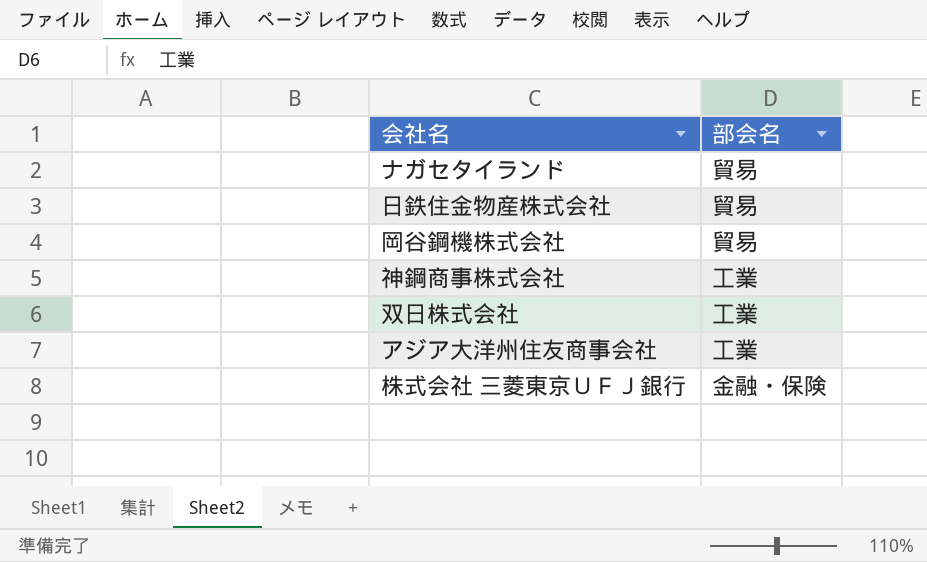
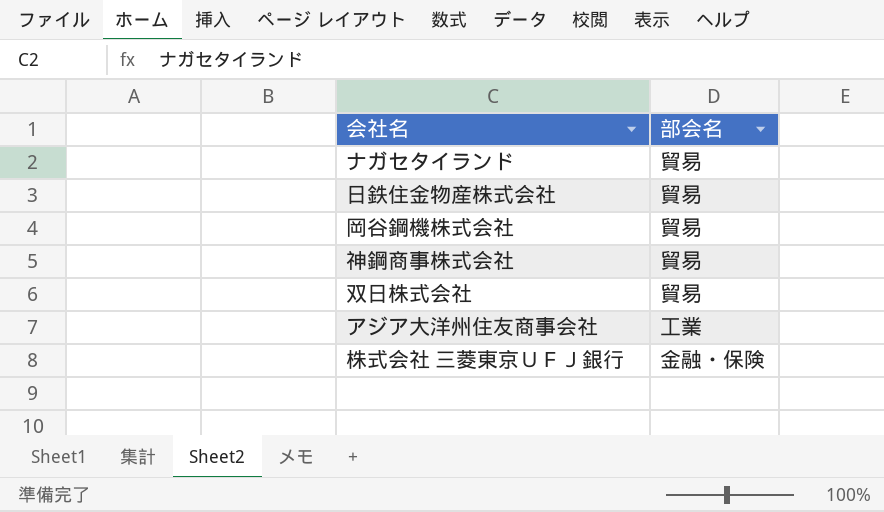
神鋼商事株式会社 | 部会名: 工業 -> 貿易
双日株式会社 | 部会名: 工業 -> 貿易

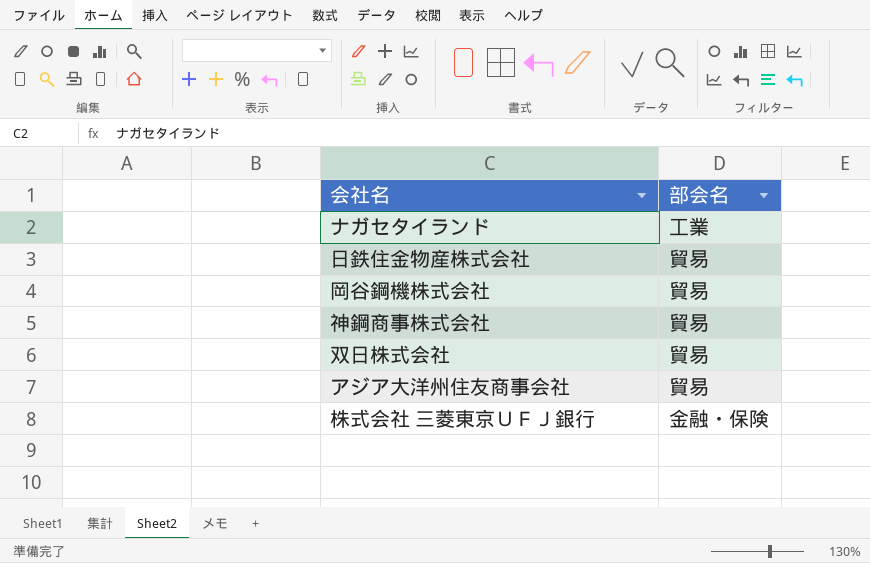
ナガセタイランド | 部会名: 貿易 -> 工業
アジア大洋州住友商事会社 | 部会名: 工業 -> 貿易

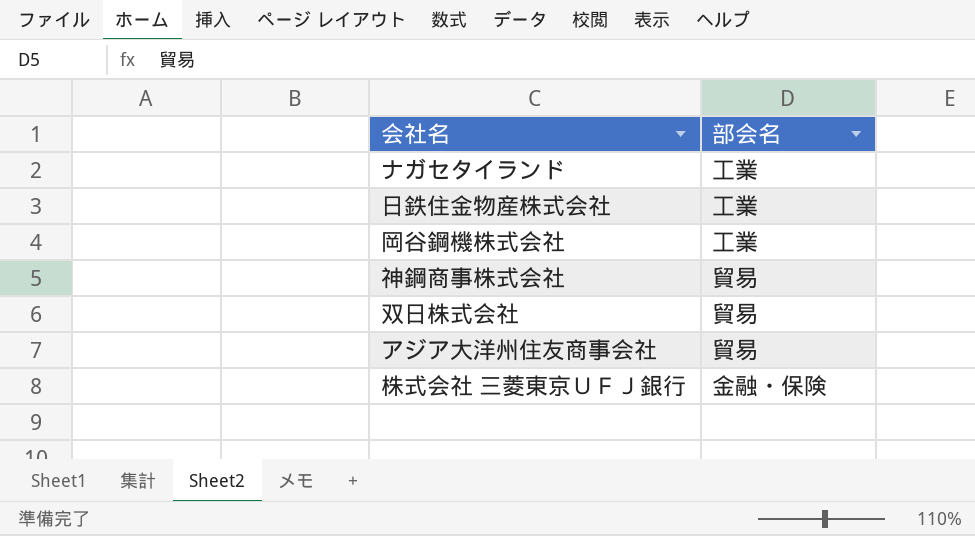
日鉄住金物産株式会社 | 部会名: 貿易 -> 工業
岡谷鋼機株式会社 | 部会名: 貿易 -> 工業

